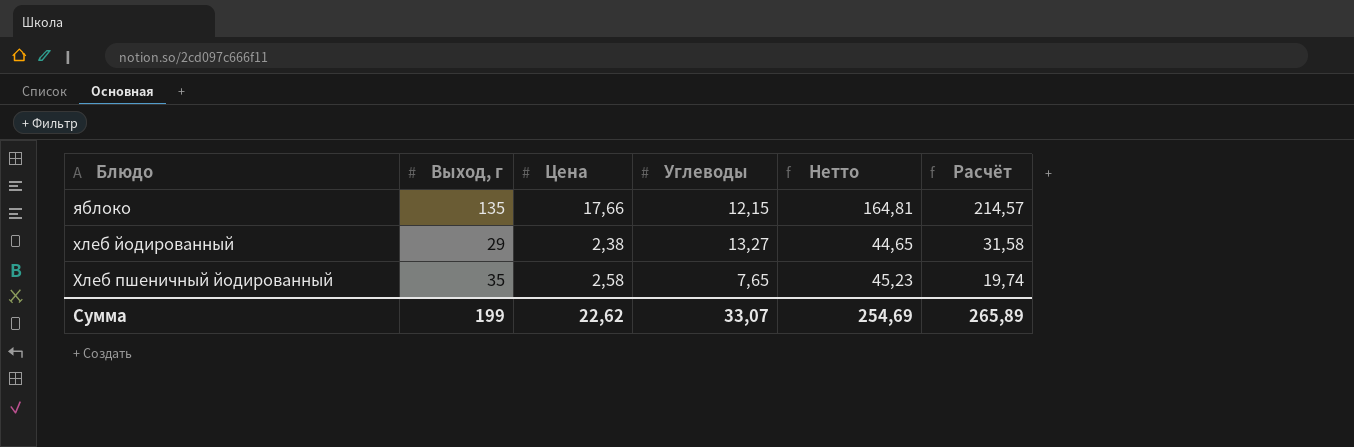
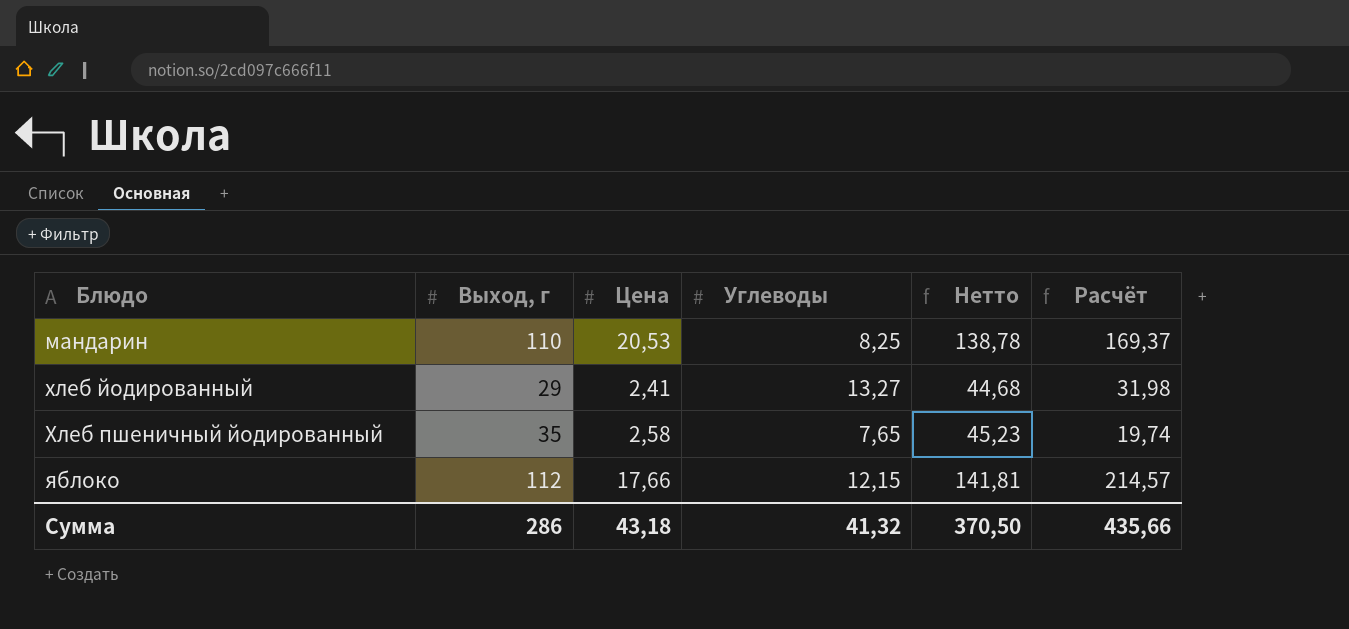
row order: Расчёт descending -> Блюдо ascending
row мандарин: none -> 110 | 20,53 | 8,25 | 138,78 | 169,37
хлеб йодированный | Цена: 2,38 -> 2,41
хлеб йодированный | Нетто: 44,65 -> 44,68
хлеб йодированный | Расчёт: 31,58 -> 31,98
яблоко | Выход, г: 135 -> 112
яблоко | Нетто: 164,81 -> 141,81
Сумма | Выход, г: 199 -> 286
Сумма | Цена: 22,62 -> 43,18
Сумма | Углеводы: 33,07 -> 41,32
Сумма | Нетто: 254,69 -> 370,50
Сумма | Расчёт: 265,89 -> 435,66

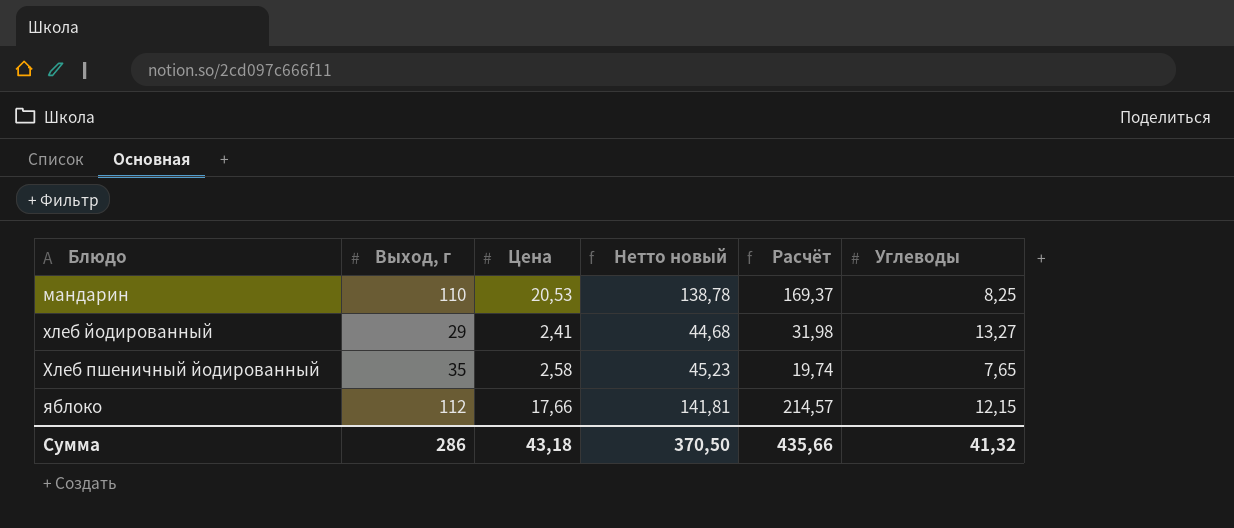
column name: Нетто -> Нетто новый
column Углеводы | position: 4 -> 6

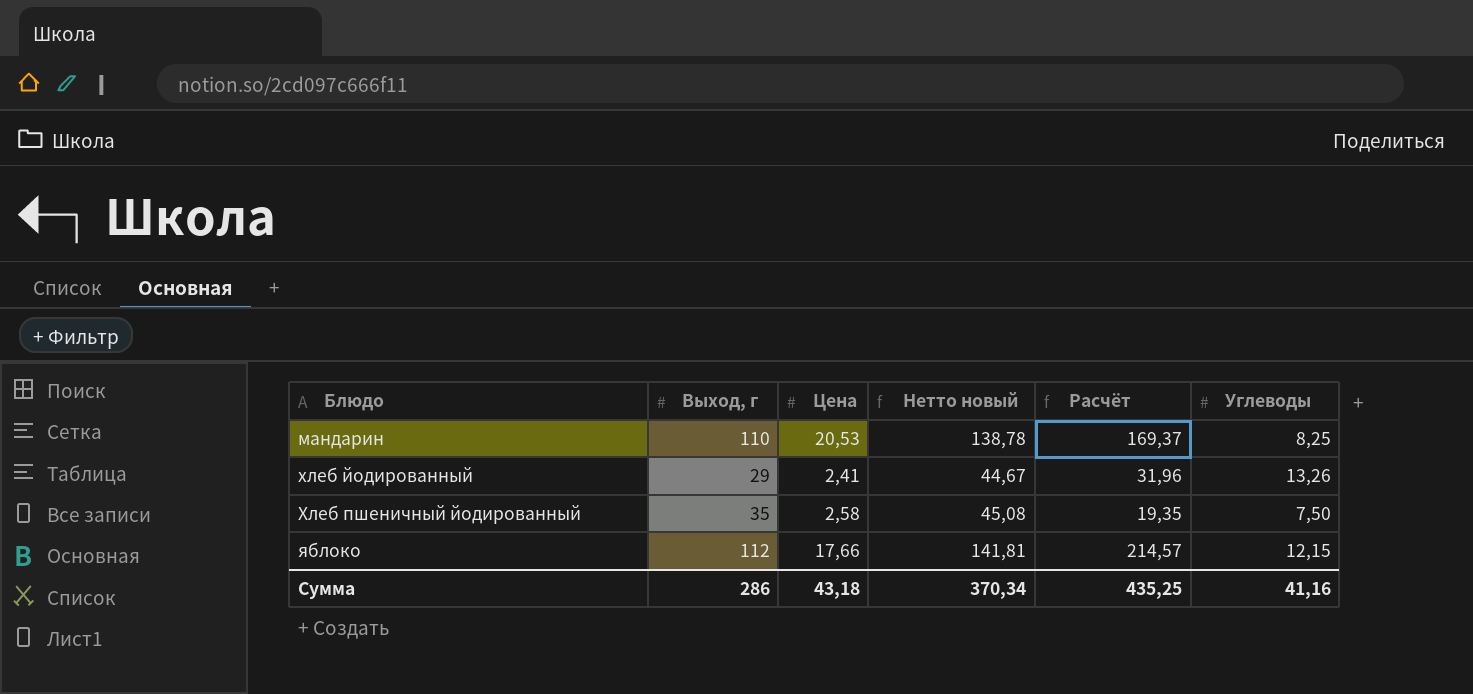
хлеб йодированный | Нетто новый: 44,68 -> 44,67
хлеб йодированный | Расчёт: 31,98 -> 31,96
хлеб йодированный | Углеводы: 13,27 -> 13,26
Хлеб пшеничный йодированный | Нетто новый: 45,23 -> 45,08
Хлеб пшеничный йодированный | Расчёт: 19,74 -> 19,35
Хлеб пшеничный йодированный | Углеводы: 7,65 -> 7,50
Сумма | Нетто новый: 370,50 -> 370,34
Сумма | Расчёт: 435,66 -> 435,25
Сумма | Углеводы: 41,32 -> 41,16

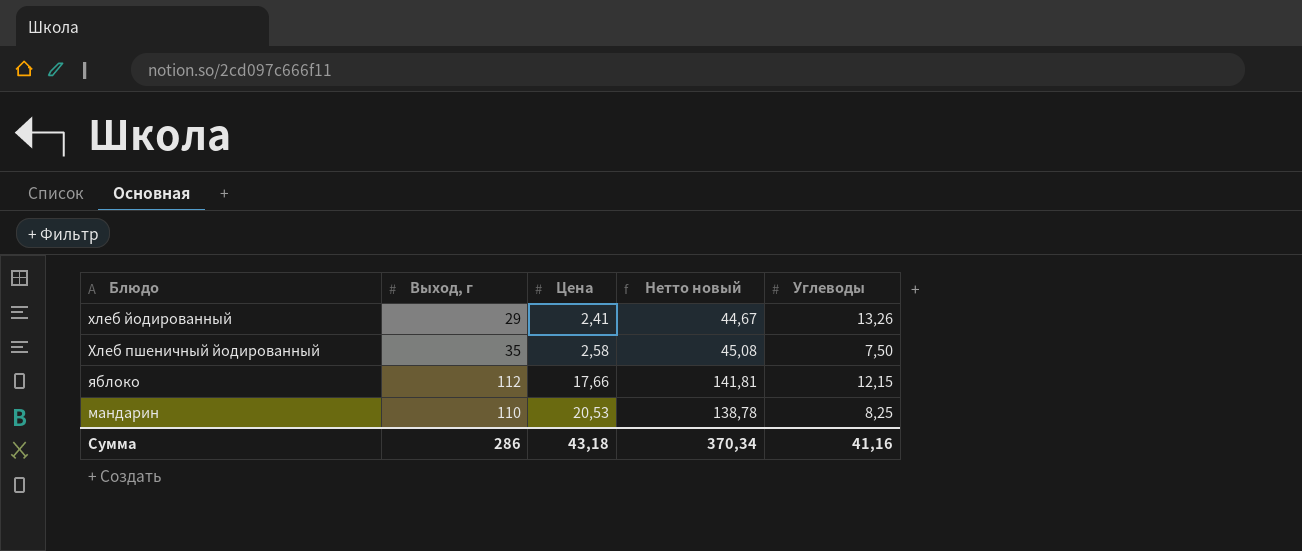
row order: Блюдо ascending -> Цена ascending
column Расчёт | formula: [Цена] * [Углеводы] -> none

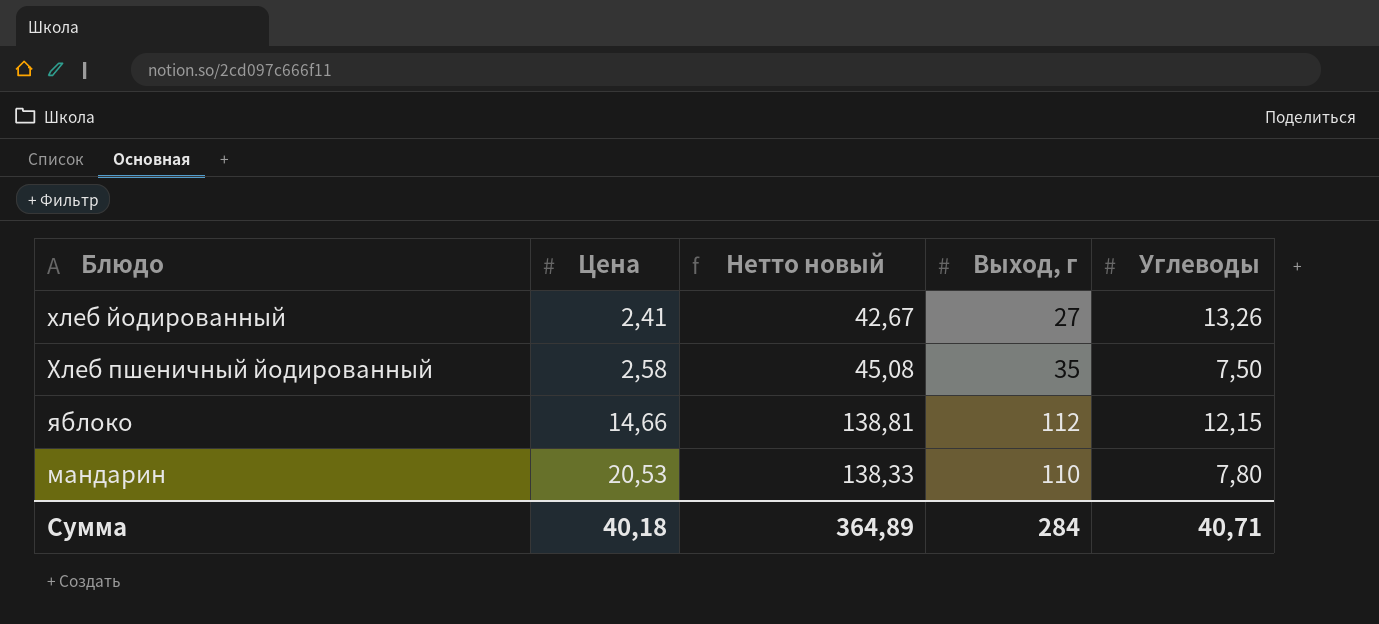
column Выход, г | position: 2 -> 4
хлеб йодированный | Нетто новый: 44,67 -> 42,67
хлеб йодированный | Выход, г: 29 -> 27
яблоко | Цена: 17,66 -> 14,66
яблоко | Нетто новый: 141,81 -> 138,81
мандарин | Нетто новый: 138,78 -> 138,33
мандарин | Углеводы: 8,25 -> 7,80
Сумма | Цена: 43,18 -> 40,18
Сумма | Нетто новый: 370,34 -> 364,89
Сумма | Выход, г: 286 -> 284
Сумма | Углеводы: 41,16 -> 40,71

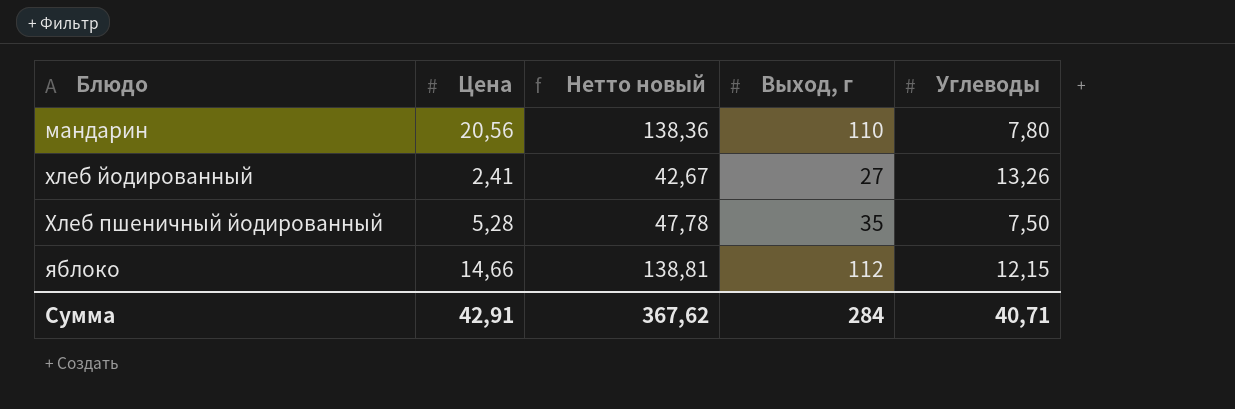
row order: Цена ascending -> Блюдо ascending
мандарин | Цена: 20,53 -> 20,56
мандарин | Нетто новый: 138,33 -> 138,36
Хлеб пшеничный йодированный | Цена: 2,58 -> 5,28
Хлеб пшеничный йодированный | Нетто новый: 45,08 -> 47,78
Сумма | Цена: 40,18 -> 42,91
Сумма | Нетто новый: 364,89 -> 367,62

